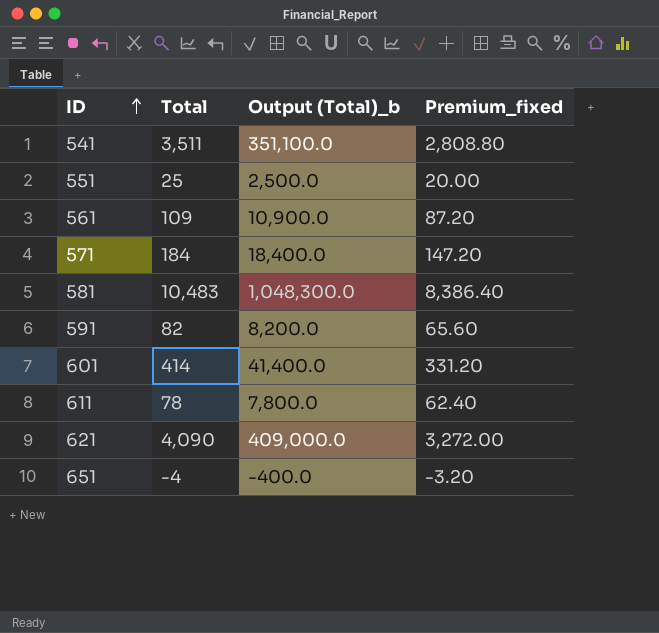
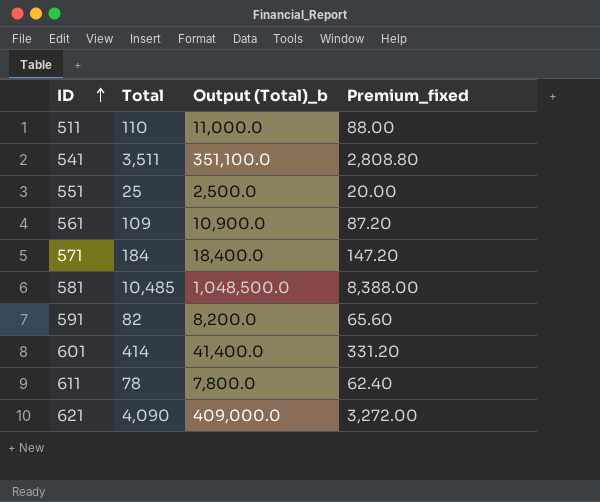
row 651: -4 | -400.0 | -3.20 -> none
row 511: none -> 110 | 11,000.0 | 88.00
581 | Total: 10,483 -> 10,485
581 | Output (Total)_b: 1,048,300.0 -> 1,048,500.0
581 | Premium_fixed: 8,386.40 -> 8,388.00

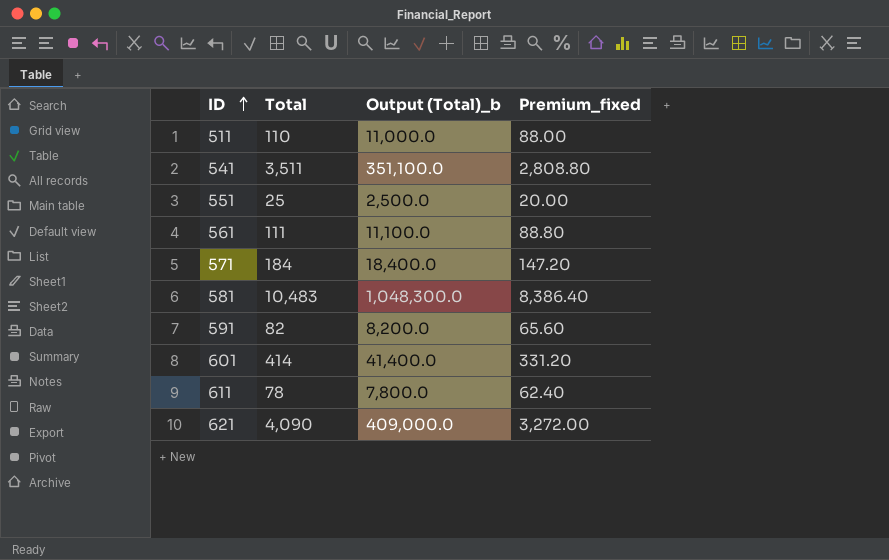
561 | Total: 109 -> 111
561 | Output (Total)_b: 10,900.0 -> 11,100.0
561 | Premium_fixed: 87.20 -> 88.80
581 | Total: 10,485 -> 10,483
581 | Output (Total)_b: 1,048,500.0 -> 1,048,300.0
581 | Premium_fixed: 8,388.00 -> 8,386.40

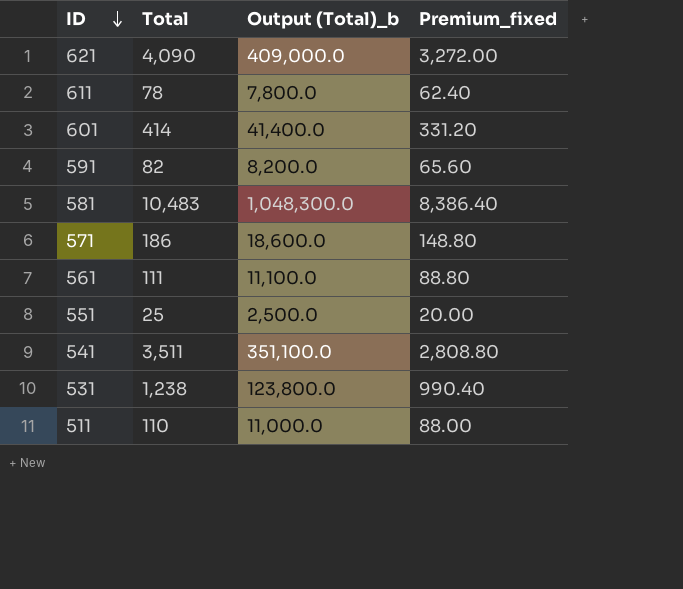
row order: ID ascending -> ID descending
571 | Total: 184 -> 186
571 | Output (Total)_b: 18,400.0 -> 18,600.0
571 | Premium_fixed: 147.20 -> 148.80
row 531: none -> 1,238 | 123,800.0 | 990.40

